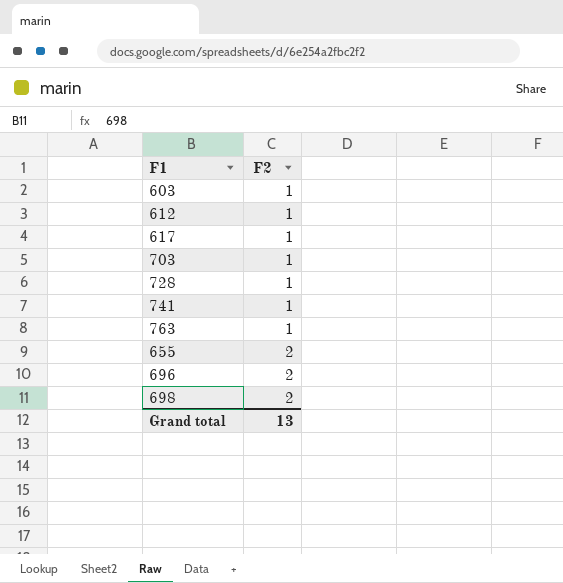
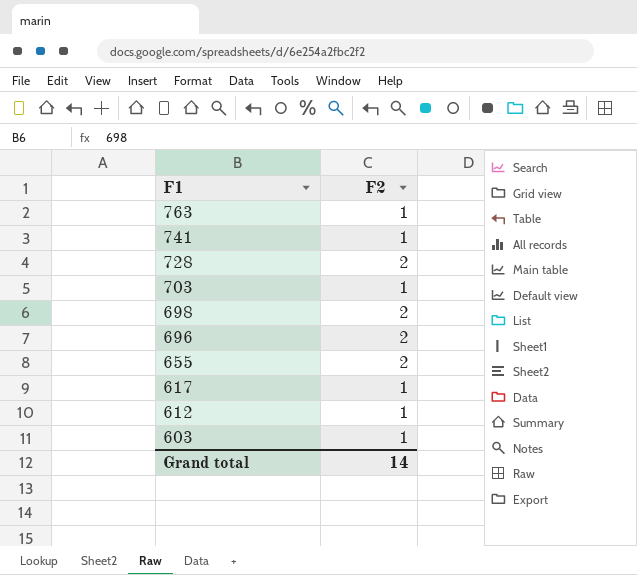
row order: F2 ascending -> F1 descending
728 | F2: 1 -> 2
Grand total | F2: 13 -> 14

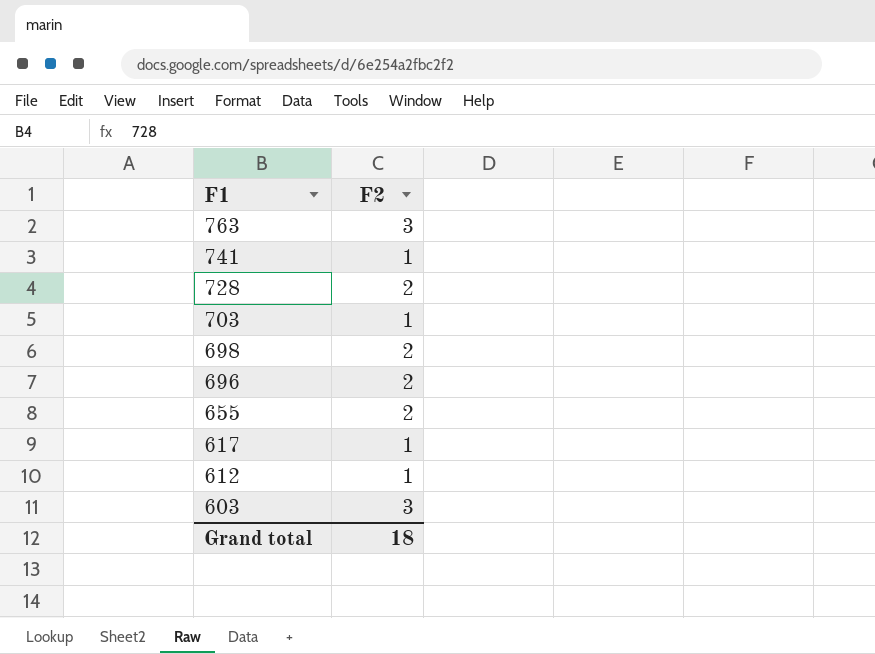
763 | F2: 1 -> 3
603 | F2: 1 -> 3
Grand total | F2: 14 -> 18

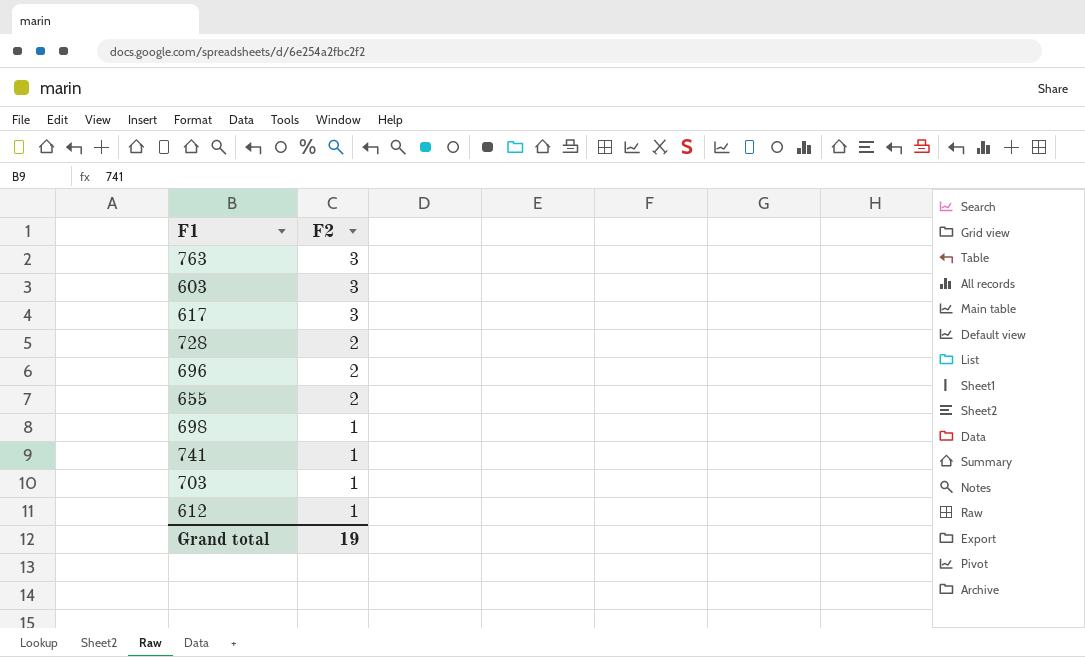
row order: F1 descending -> F2 descending
617 | F2: 1 -> 3
698 | F2: 2 -> 1
Grand total | F2: 18 -> 19

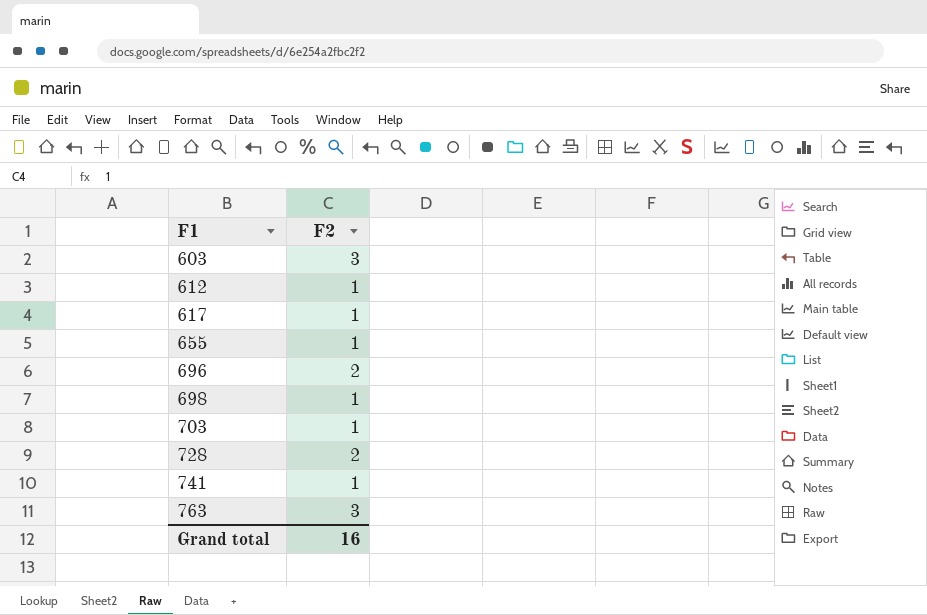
row order: F2 descending -> F1 ascending
617 | F2: 3 -> 1
655 | F2: 2 -> 1
Grand total | F2: 19 -> 16

